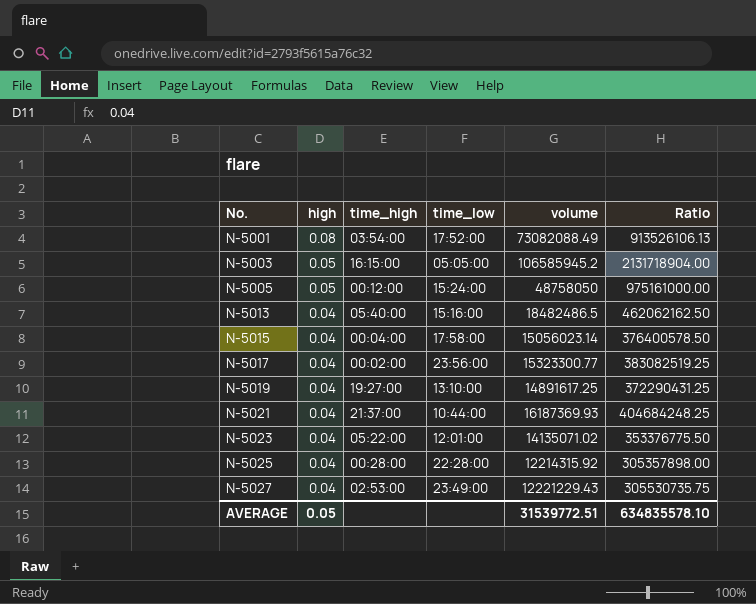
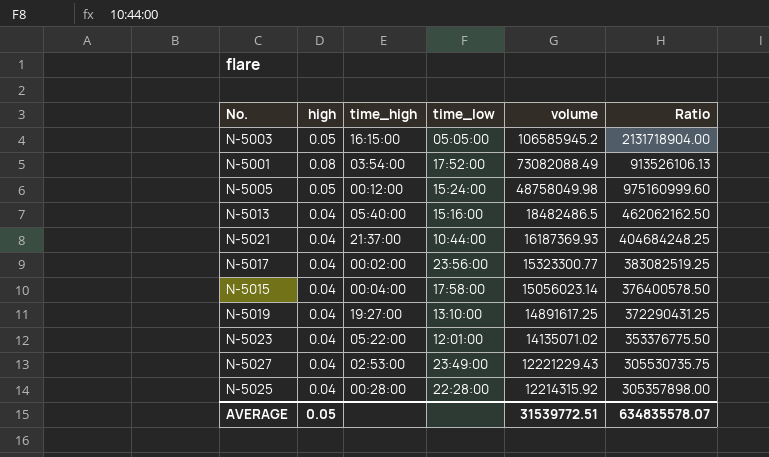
row order: No. ascending -> volume descending
N-5005 | volume: 48758050 -> 48758049.98
N-5005 | Ratio: 975161000.00 -> 975160999.60
AVERAGE | Ratio: 634835578.10 -> 634835578.07

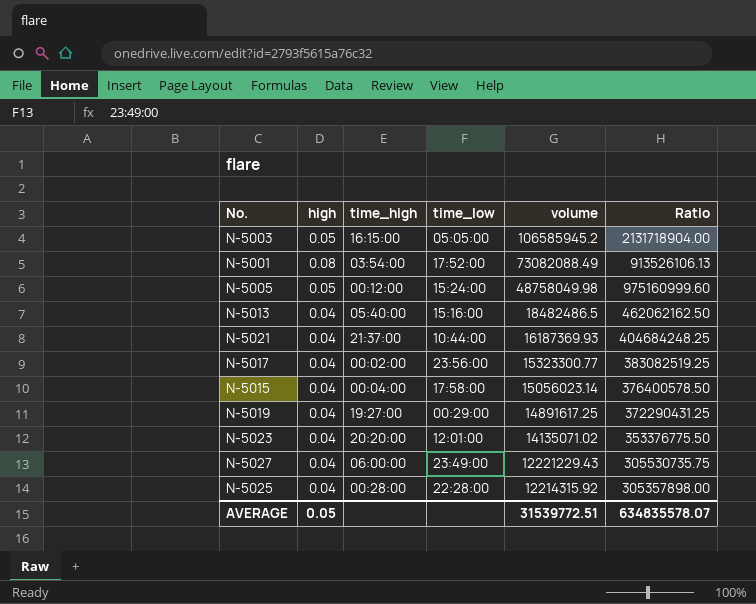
N-5019 | time_low: 13:10:00 -> 00:29:00
N-5023 | time_high: 05:22:00 -> 20:20:00
N-5027 | time_high: 02:53:00 -> 06:00:00

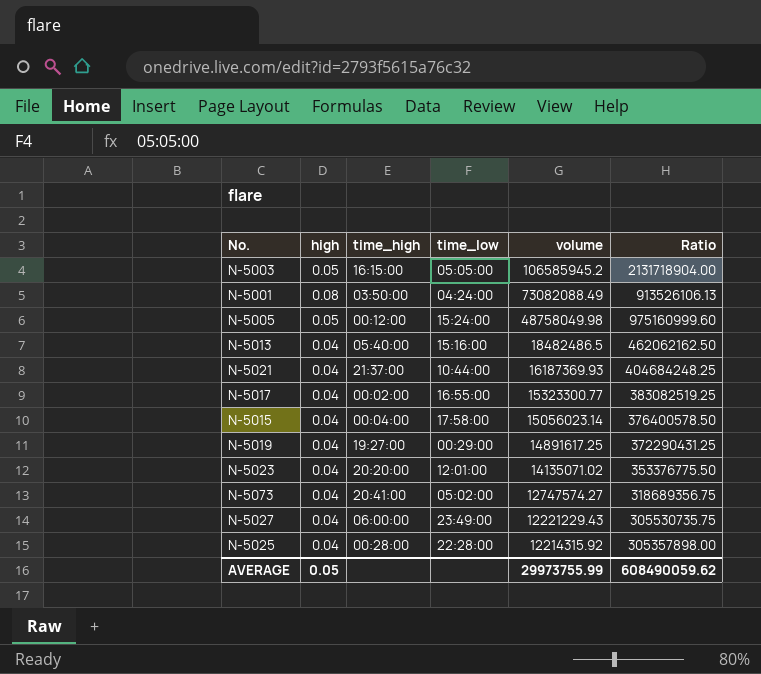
N-5001 | time_high: 03:54:00 -> 03:50:00
N-5001 | time_low: 17:52:00 -> 04:24:00
N-5017 | time_low: 23:56:00 -> 16:55:00
row N-5073: none -> 0.04 | 20:41:00 | 05:02:00 | 12747574.27 | 318689356.75
AVERAGE | volume: 31539772.51 -> 29973755.99
AVERAGE | Ratio: 634835578.07 -> 608490059.62

